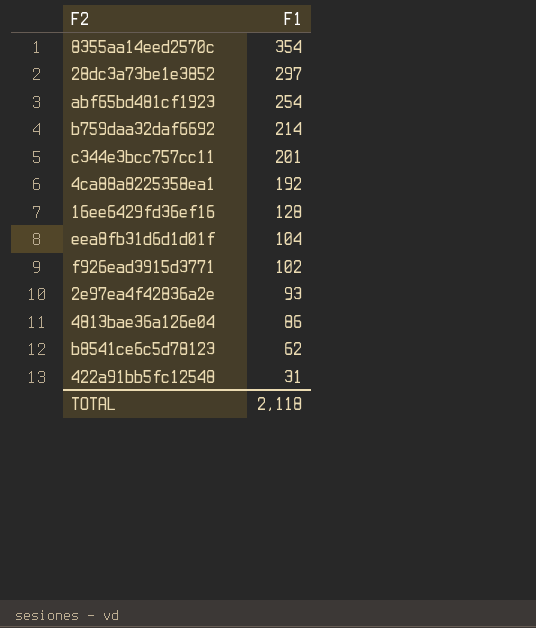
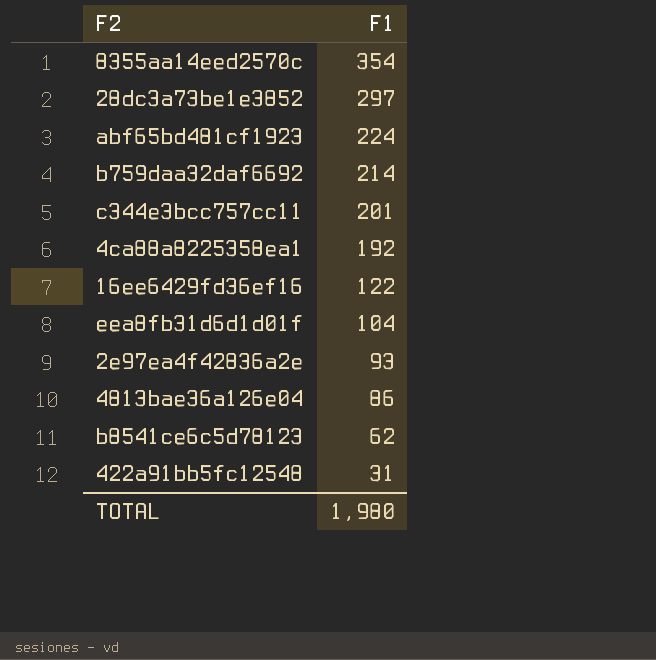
row f926ead3915d3771: 102 -> none
abf65bd481cf1923 | F1: 254 -> 224
16ee6429fd36ef16 | F1: 128 -> 122
TOTAL | F1: 2,118 -> 1,980

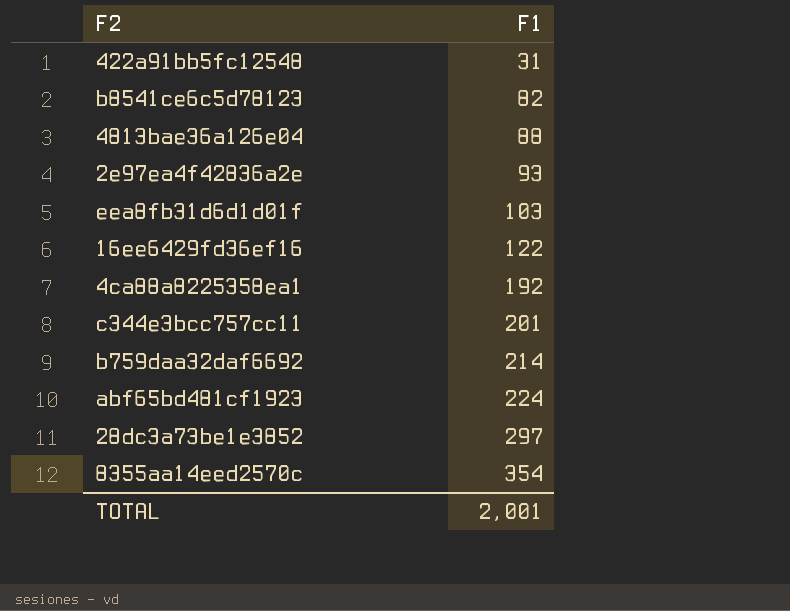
row order: F1 descending -> F1 ascending
b8541ce6c5d78123 | F1: 62 -> 82
4813bae36a126e04 | F1: 86 -> 88
eea8fb31d6d1d01f | F1: 104 -> 103
TOTAL | F1: 1,980 -> 2,001

